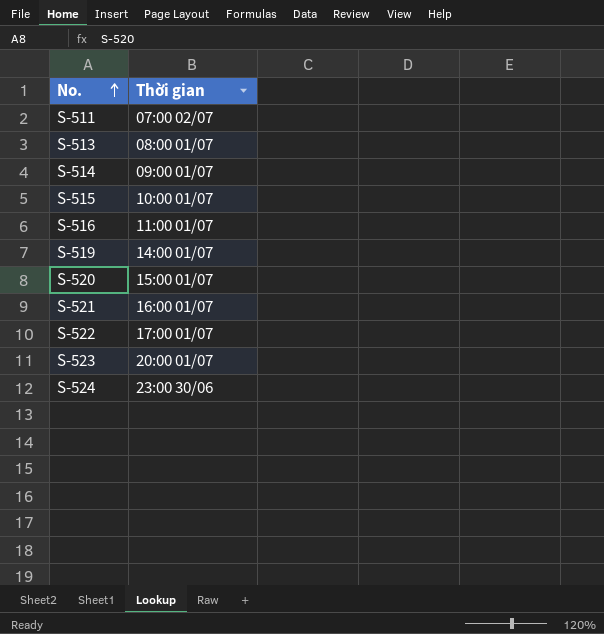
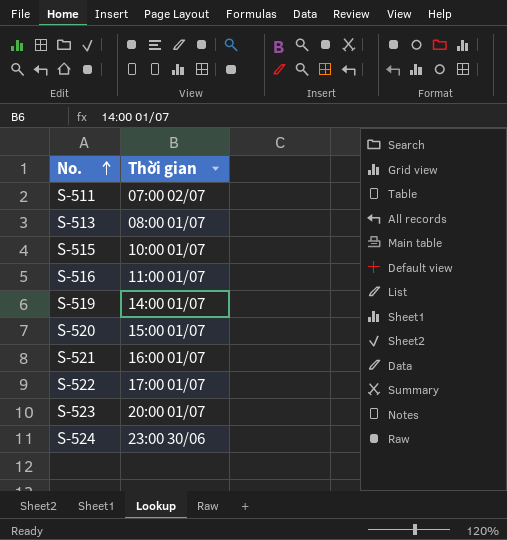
row S-514: 09:00 01/07 -> none

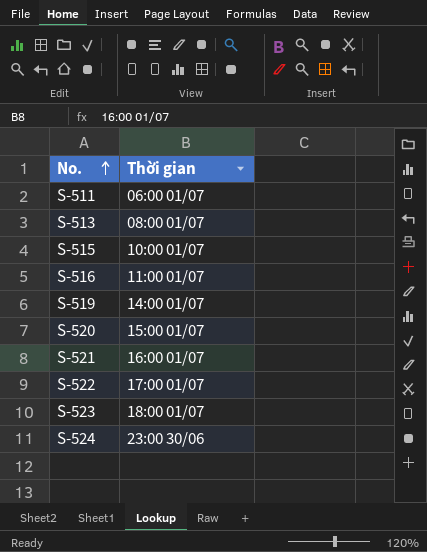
S-511 | Thời gian: 07:00 02/07 -> 06:00 01/07
S-523 | Thời gian: 20:00 01/07 -> 18:00 01/07

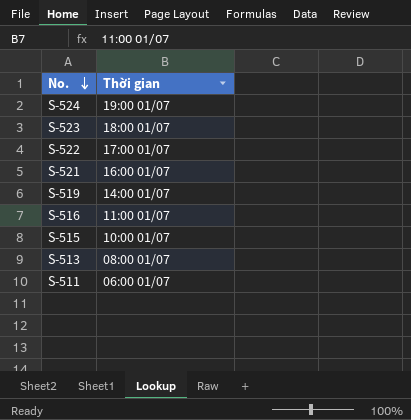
row order: No. ascending -> No. descending
row S-520: 15:00 01/07 -> none
S-524 | Thời gian: 23:00 30/06 -> 19:00 01/07

